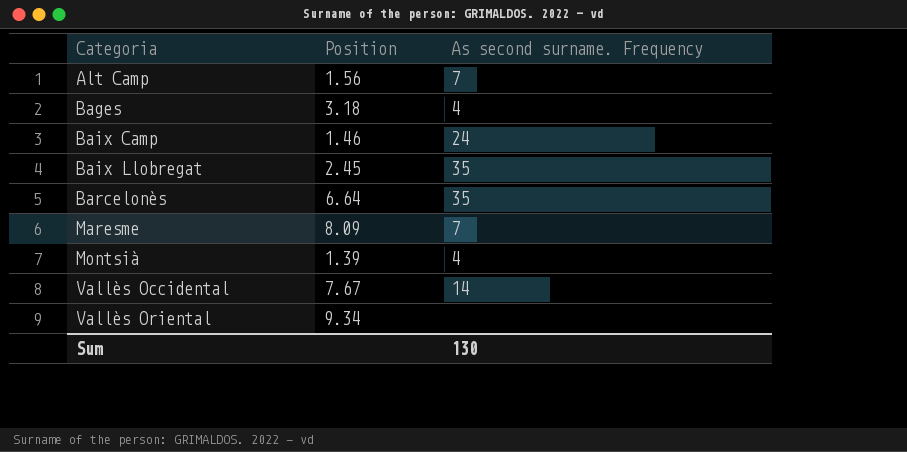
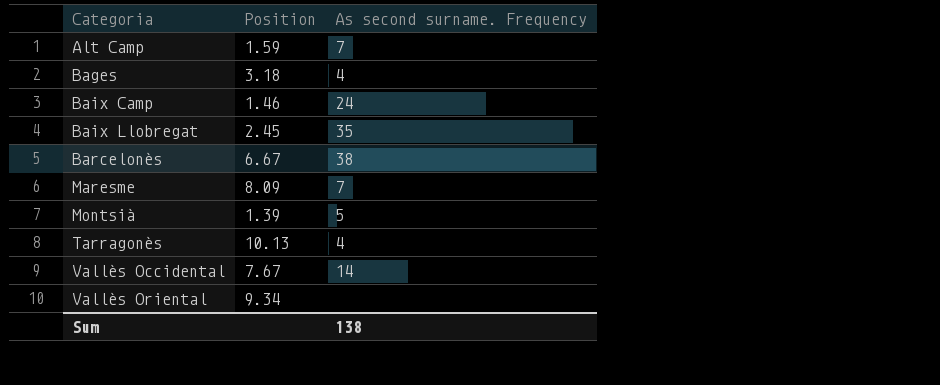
Alt Camp | Position: 1.56 -> 1.59
Barcelonès | Position: 6.64 -> 6.67
Barcelonès | As second surname. Frequency: 35 -> 38
Montsià | As second surname. Frequency: 4 -> 5
row Tarragonès: none -> 10.13 | 4
Sum | As second surname. Frequency: 130 -> 138

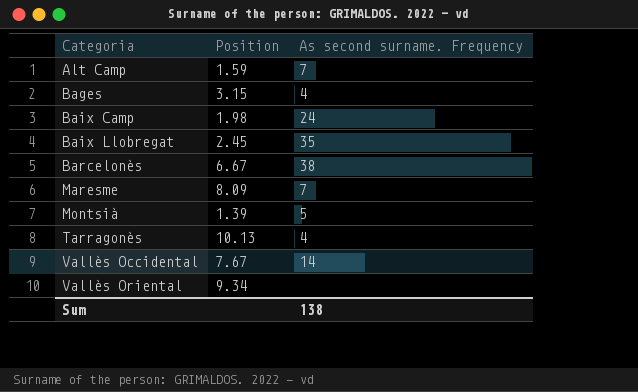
Bages | Position: 3.18 -> 3.15
Baix Camp | Position: 1.46 -> 1.98

